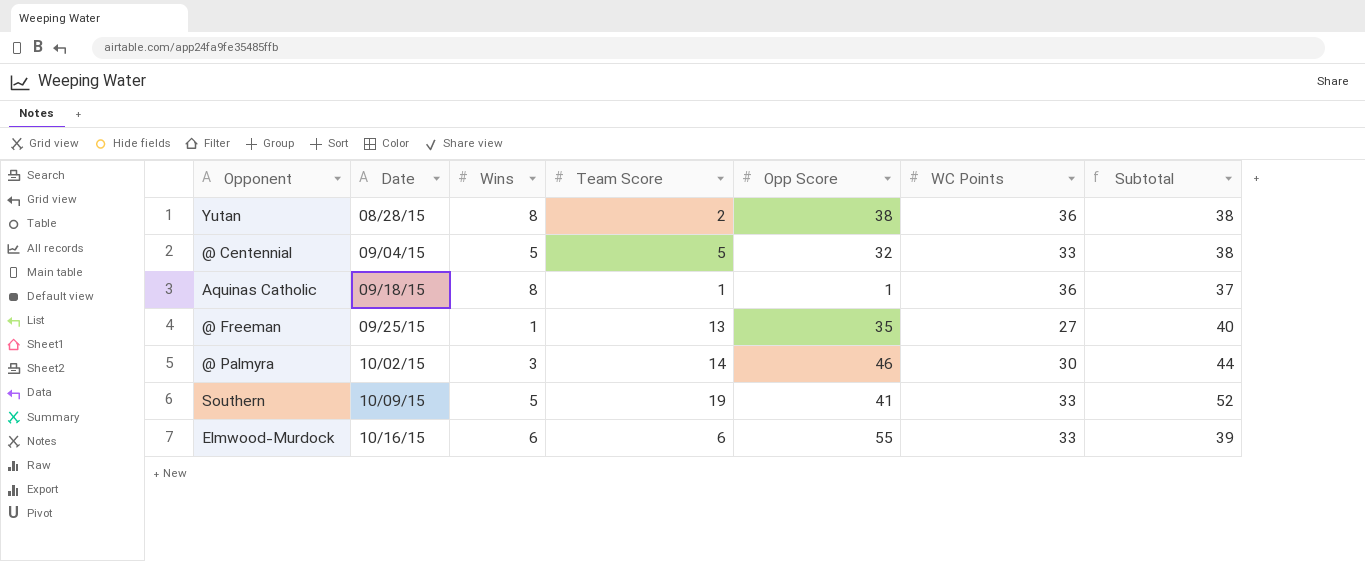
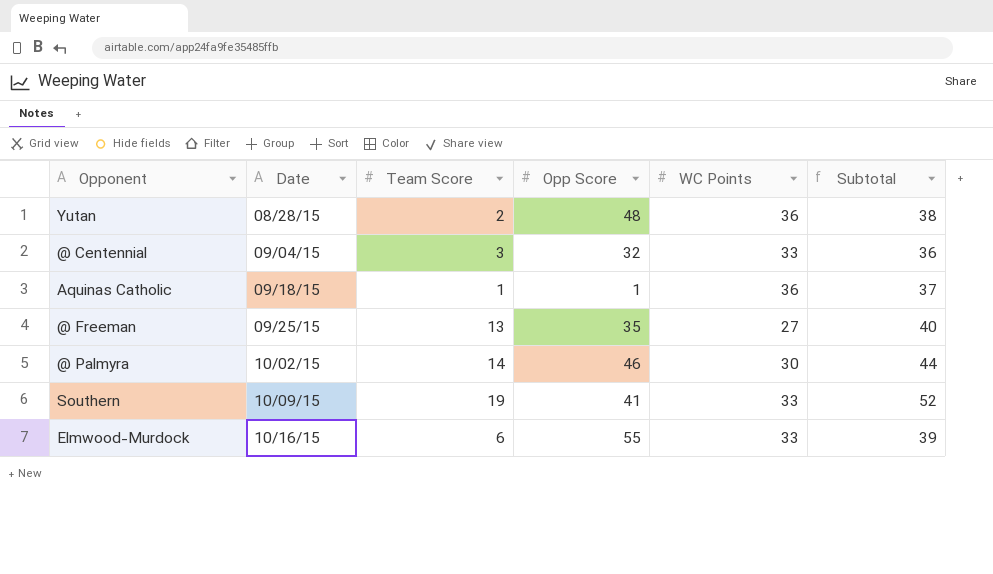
column Wins | position: 3 -> none
Yutan | Opp Score: 38 -> 48
@ Centennial | Team Score: 5 -> 3
@ Centennial | Subtotal: 38 -> 36

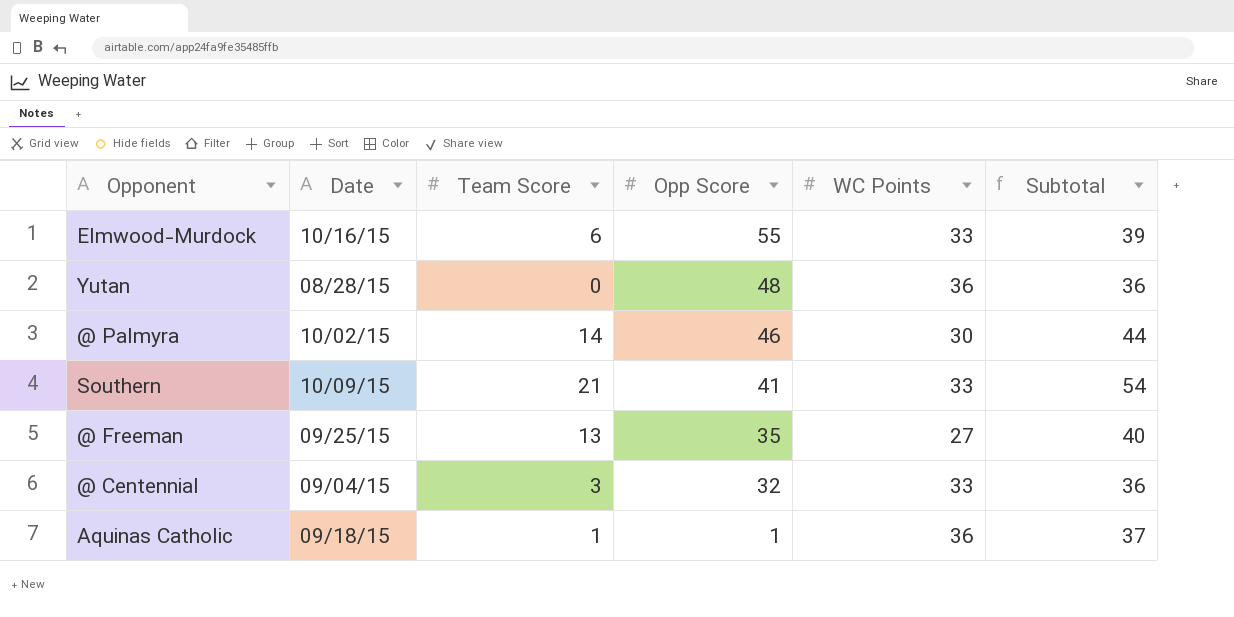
row order: Date ascending -> Opp Score descending
Yutan | Team Score: 2 -> 0
Yutan | Subtotal: 38 -> 36
Southern | Team Score: 19 -> 21
Southern | Subtotal: 52 -> 54

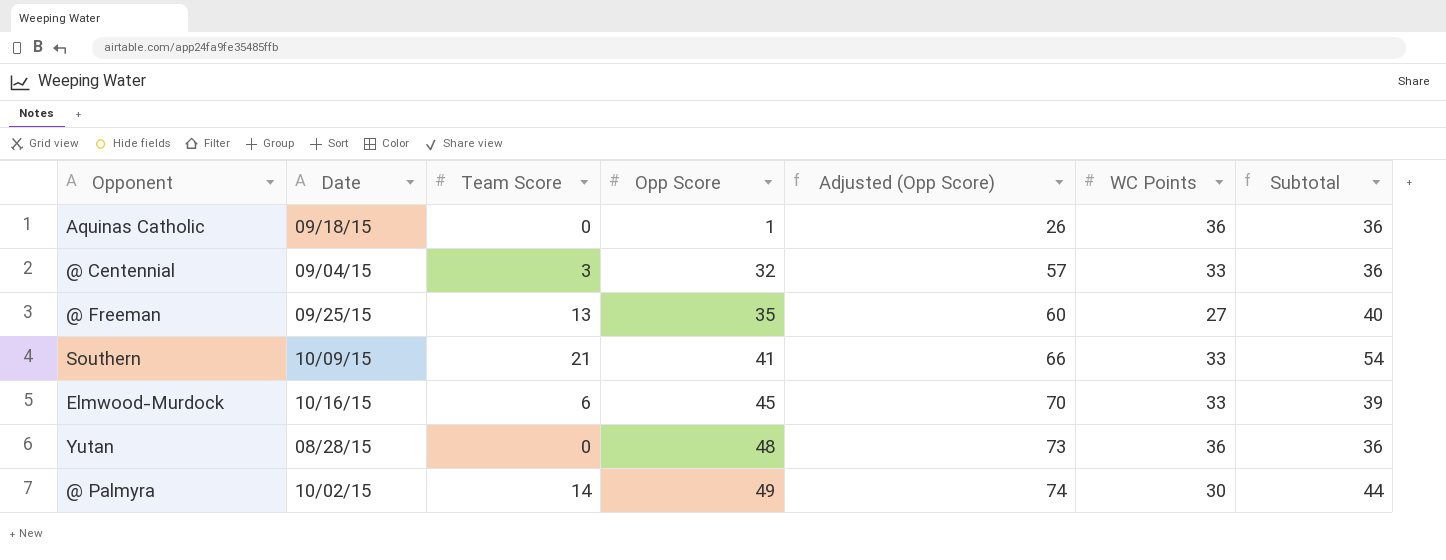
row order: Opp Score descending -> Opp Score ascending
column Adjusted (Opp Score) | formula: none -> [Opp Score] + 25
Aquinas Catholic | Team Score: 1 -> 0
Aquinas Catholic | Subtotal: 37 -> 36
Elmwood-Murdock | Opp Score: 55 -> 45
@ Palmyra | Opp Score: 46 -> 49

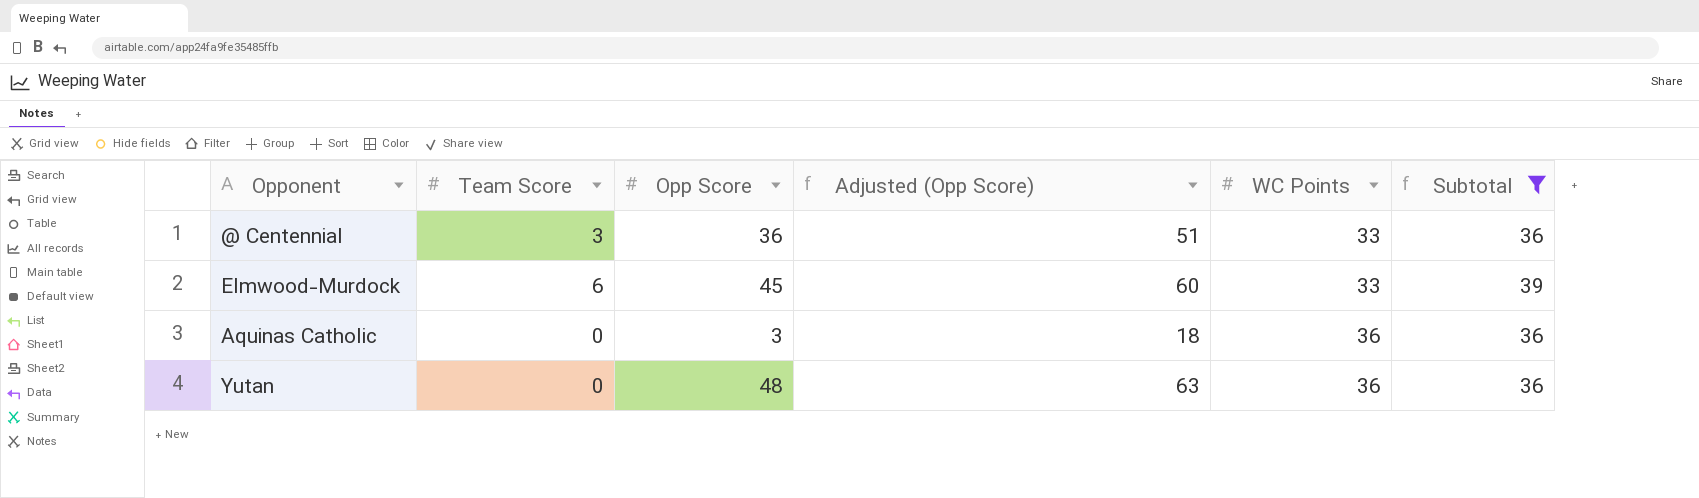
filter: none -> Subtotal <= 39
row order: Opp Score ascending -> WC Points ascending
column Date | position: 2 -> none
column Adjusted (Opp Score) | formula: [Opp Score] + 25 -> [Opp Score] + 15
@ Centennial | Opp Score: 32 -> 36
Aquinas Catholic | Opp Score: 1 -> 3

